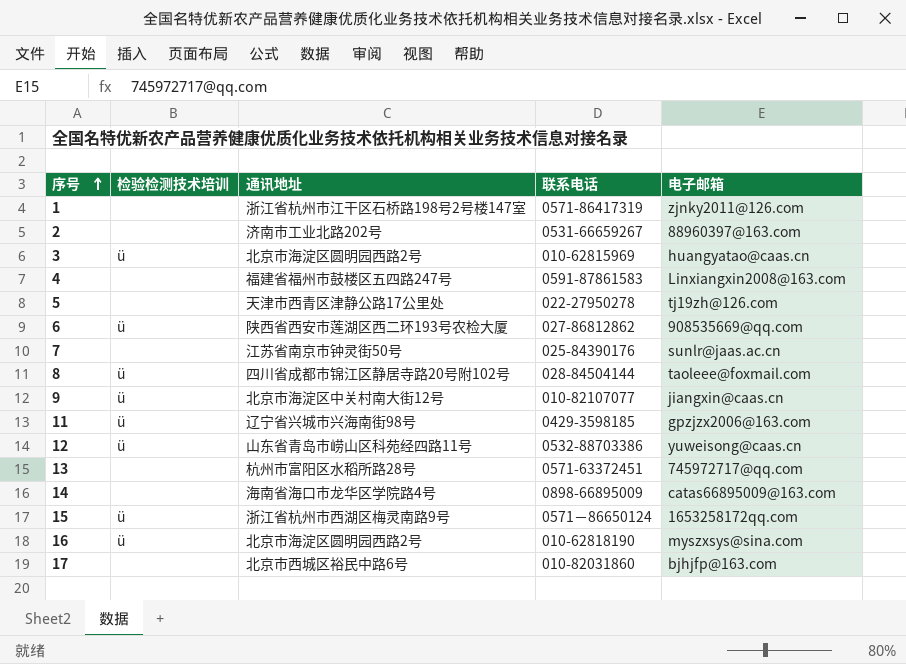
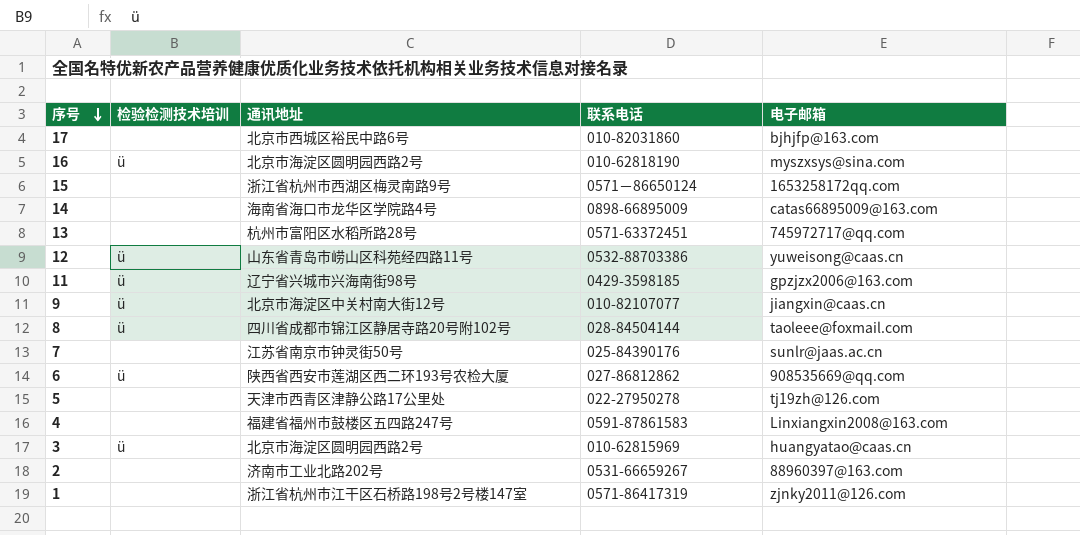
row order: 序号 ascending -> 序号 descending
15 | 检验检测技术培训: ü -> none

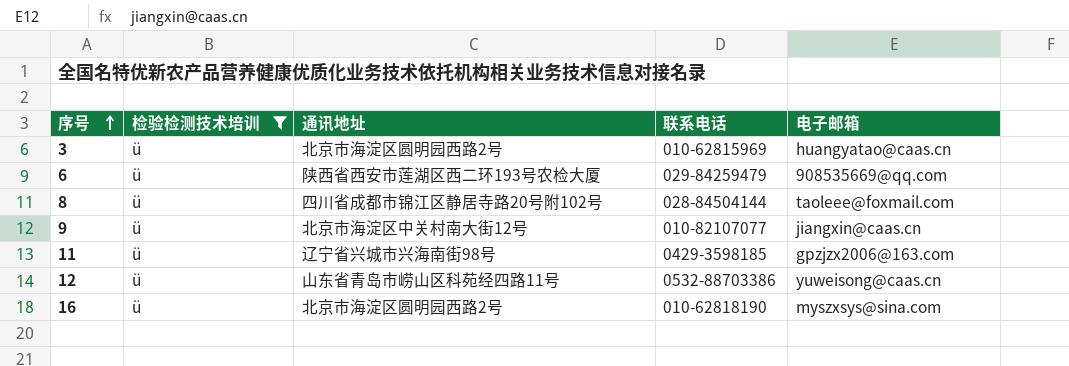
filter: none -> 检验检测技术培训 = ü
row order: 序号 descending -> 序号 ascending
6 | 联系电话: 027-86812862 -> 029-84259479

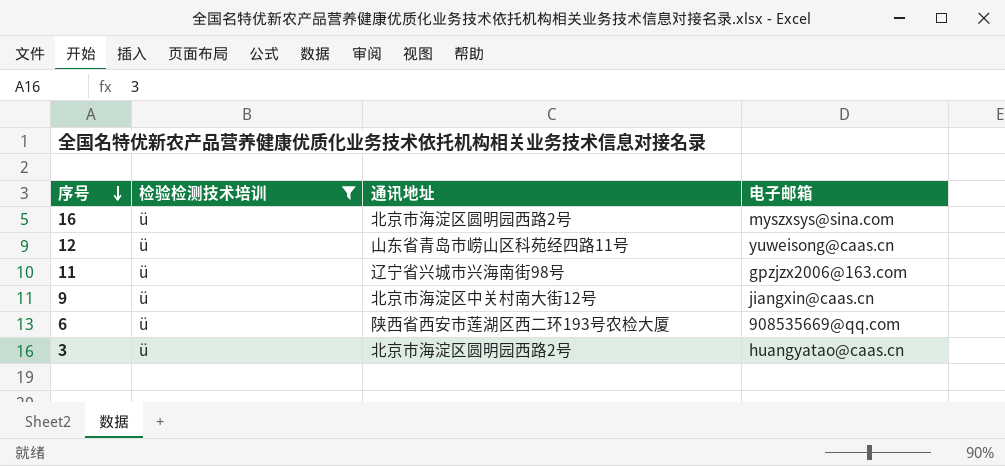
row order: 序号 ascending -> 序号 descending
column 联系电话 | position: 4 -> none
row 8: ü | 四川省成都市锦江区静居寺路20号附102号 | 028-84504144 | taoleee@foxmail.com -> none

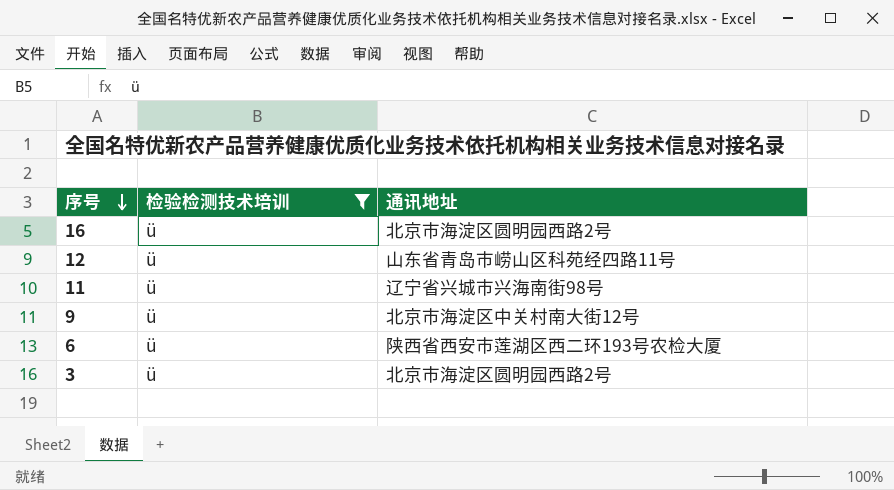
column 电子邮箱 | position: 4 -> none

